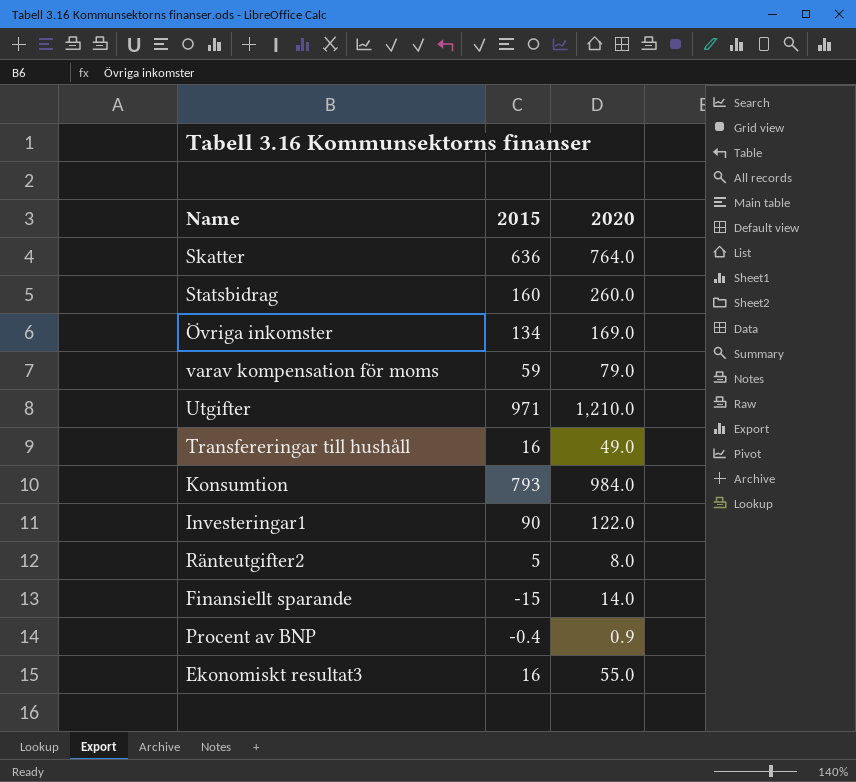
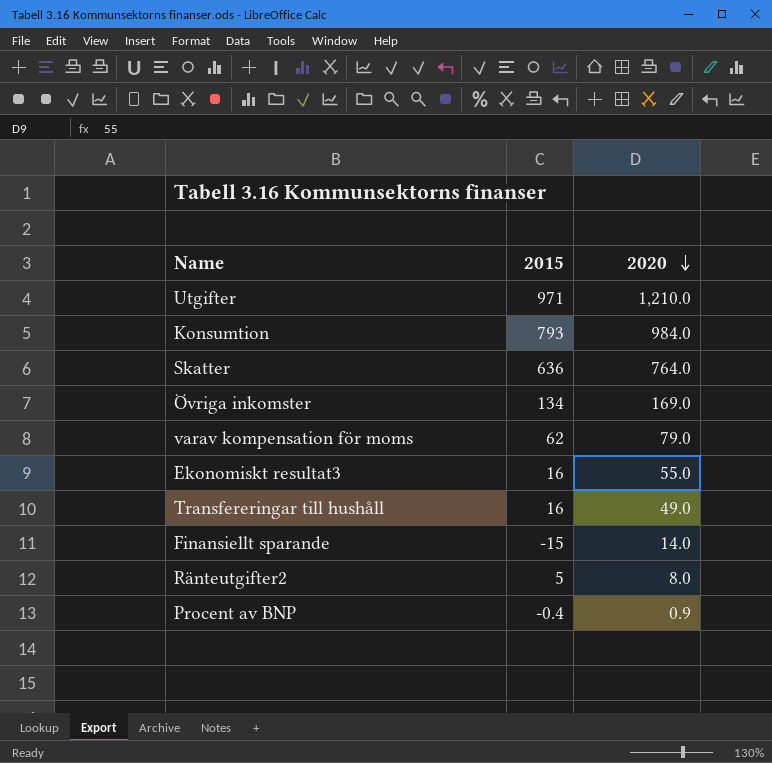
row order: none -> 2020 descending
row Statsbidrag: 160 | 260.0 -> none
row Investeringar1: 90 | 122.0 -> none
varav kompensation för moms | 2015: 59 -> 62

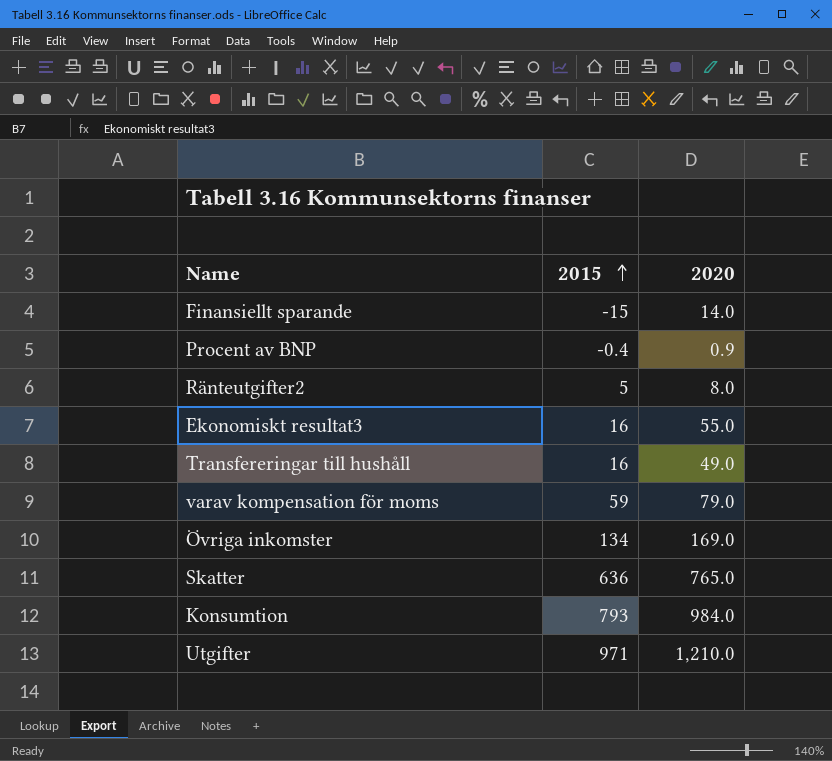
row order: 2020 descending -> 2015 ascending
varav kompensation för moms | 2015: 62 -> 59
Skatter | 2020: 764.0 -> 765.0

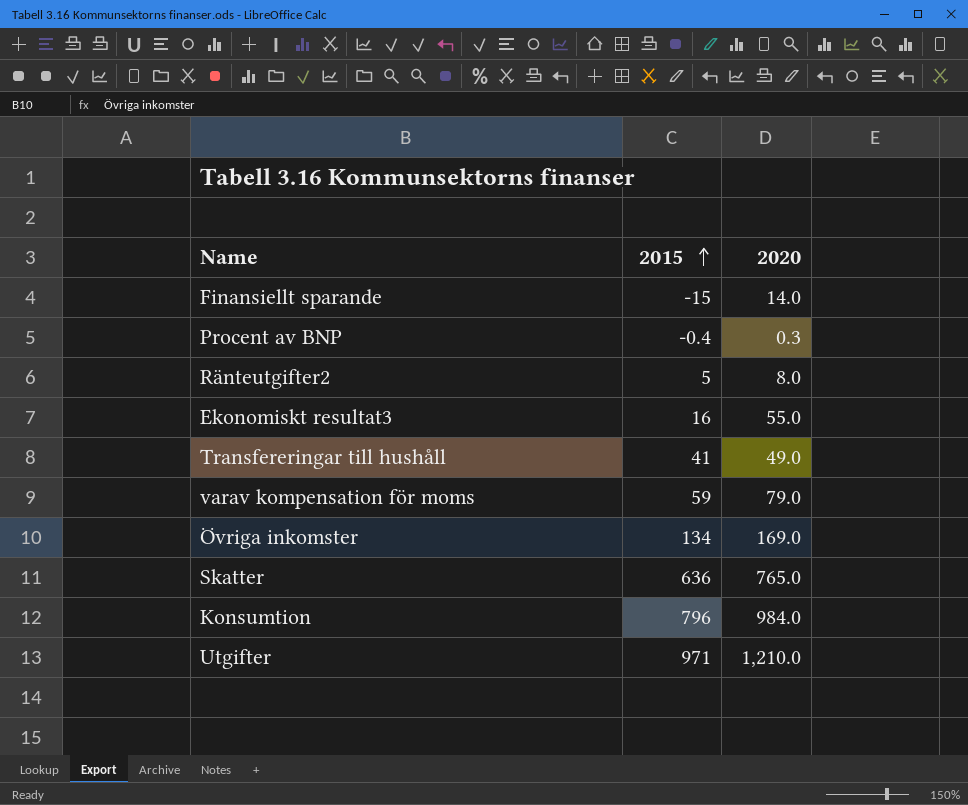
Procent av BNP | 2020: 0.9 -> 0.3
Transfereringar till hushåll | 2015: 16 -> 41
Konsumtion | 2015: 793 -> 796

